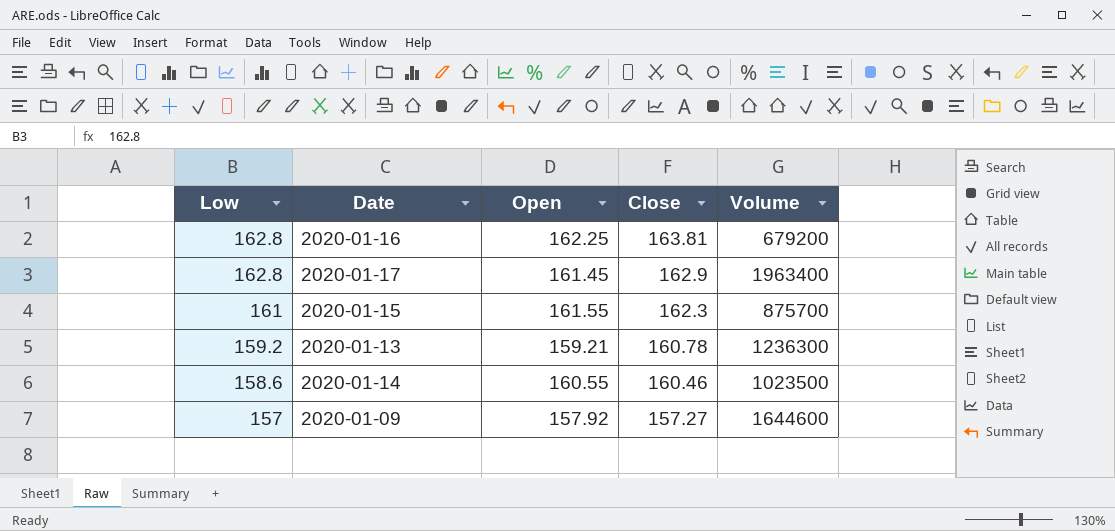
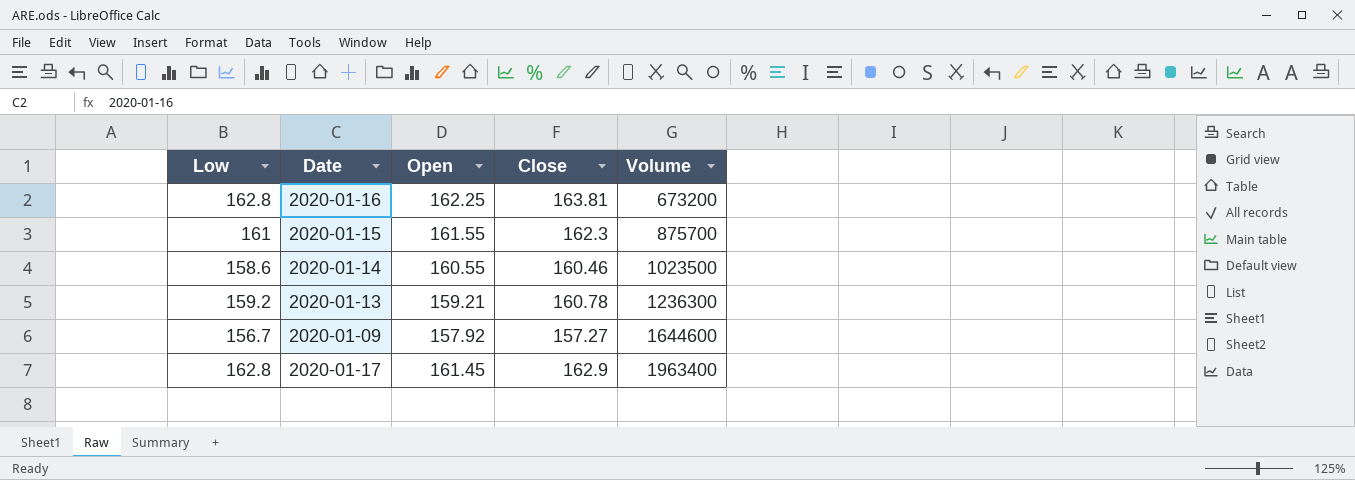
row order: Low descending -> Volume ascending
2020-01-16 | Volume: 679200 -> 673200
2020-01-09 | Low: 157 -> 156.7

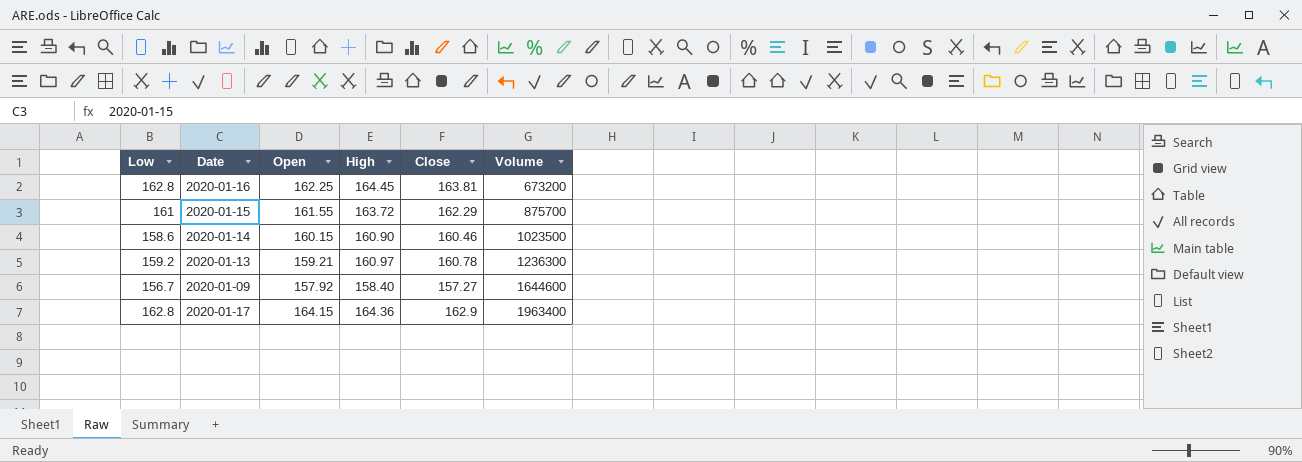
column High | position: none -> 4
2020-01-15 | Close: 162.3 -> 162.29
2020-01-14 | Open: 160.55 -> 160.15
2020-01-17 | Open: 161.45 -> 164.15

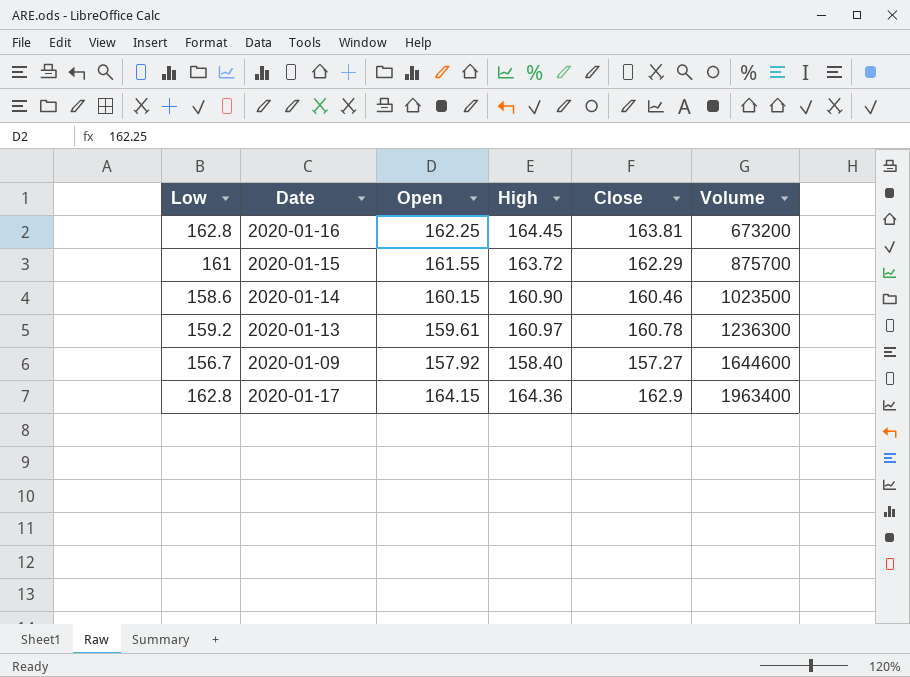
2020-01-13 | Open: 159.21 -> 159.61

